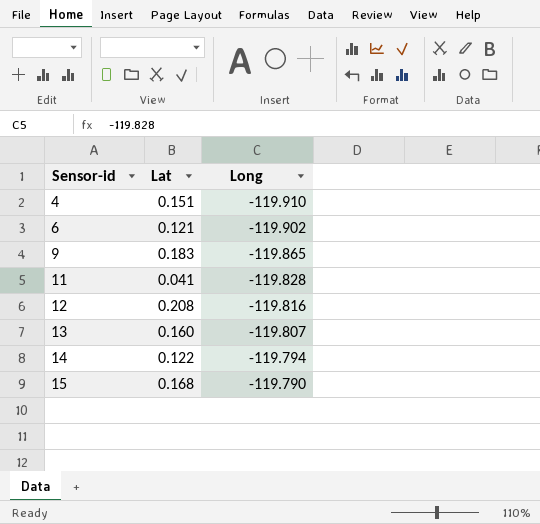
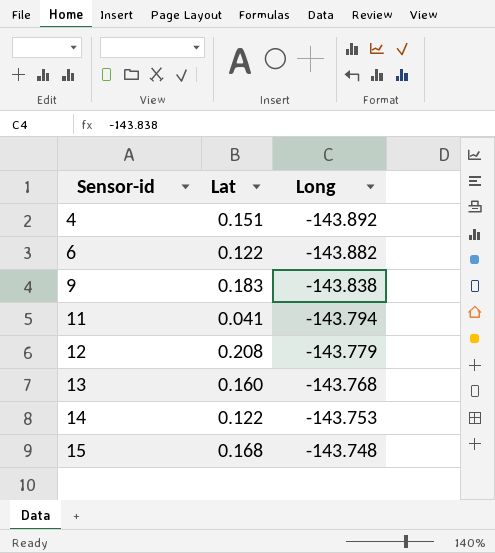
4 | Long: -119.910 -> -143.892
6 | Lat: 0.121 -> 0.122
6 | Long: -119.902 -> -143.882
9 | Long: -119.865 -> -143.838
11 | Long: -119.828 -> -143.794
12 | Long: -119.816 -> -143.779
13 | Long: -119.807 -> -143.768
14 | Long: -119.794 -> -143.753
15 | Long: -119.790 -> -143.748

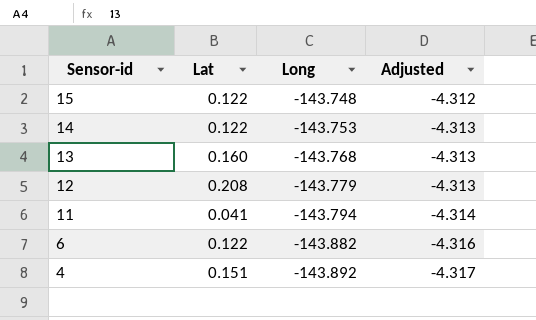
row order: Sensor-id ascending -> Sensor-id descending
column Adjusted | formula: none -> [Long] * 0.03
row 9: 0.183 | -143.838 -> none
15 | Lat: 0.168 -> 0.122

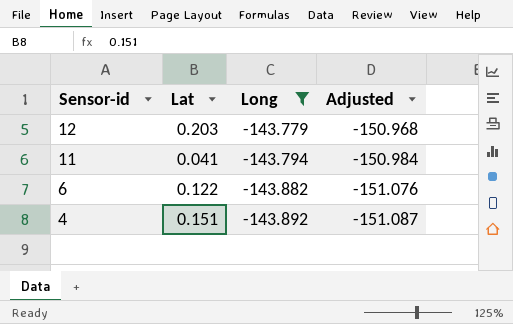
filter: none -> Long <= -143.779
column Adjusted | formula: [Long] * 0.03 -> [Long] * 1.05
12 | Lat: 0.208 -> 0.203

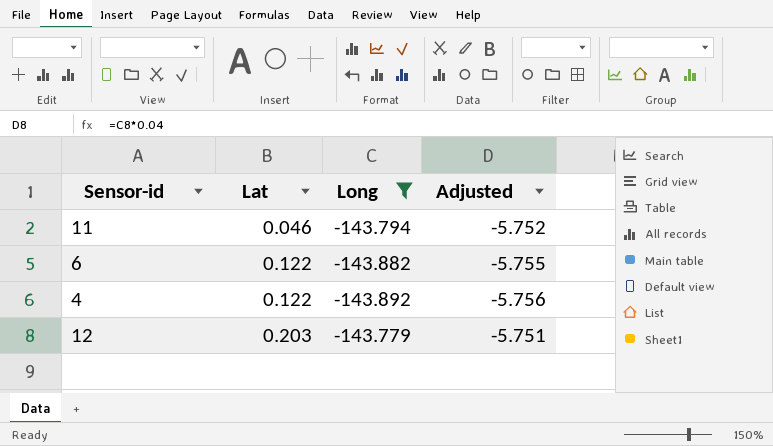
row order: Sensor-id descending -> Lat ascending
column Adjusted | formula: [Long] * 1.05 -> [Long] * 0.04
11 | Lat: 0.041 -> 0.046
4 | Lat: 0.151 -> 0.122

